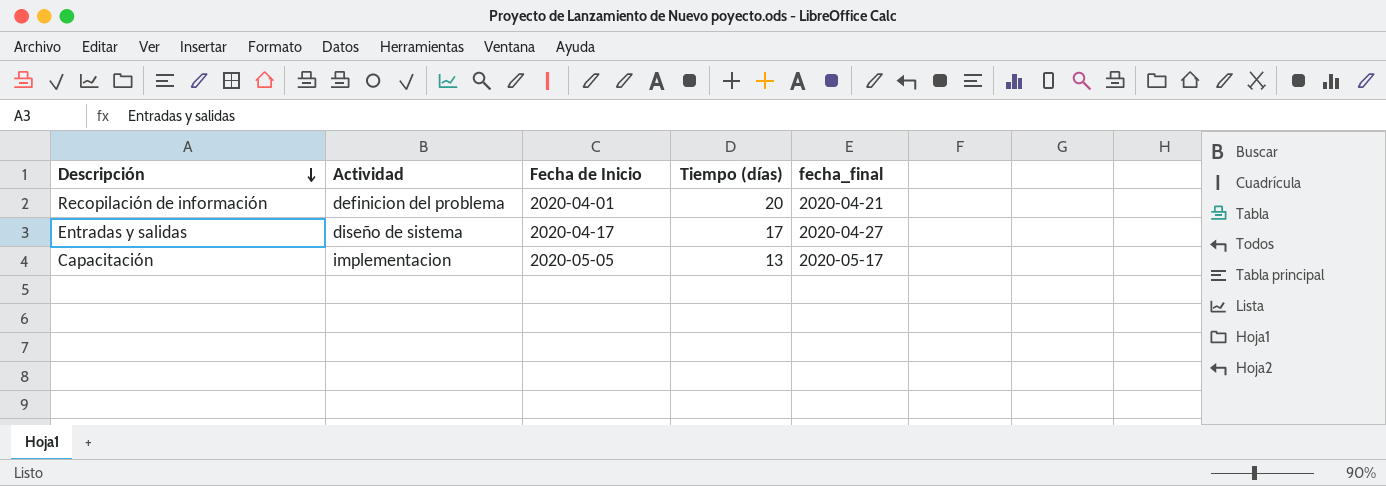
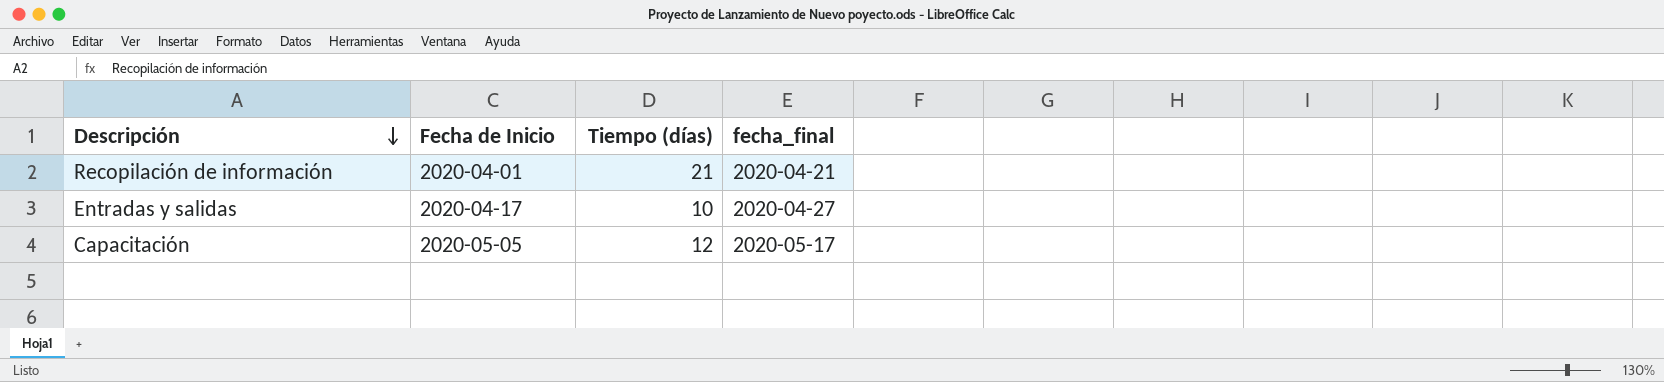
column Actividad | position: 2 -> none
Recopilación de información | Tiempo (días): 20 -> 21
Entradas y salidas | Tiempo (días): 17 -> 10
Capacitación | Tiempo (días): 13 -> 12

